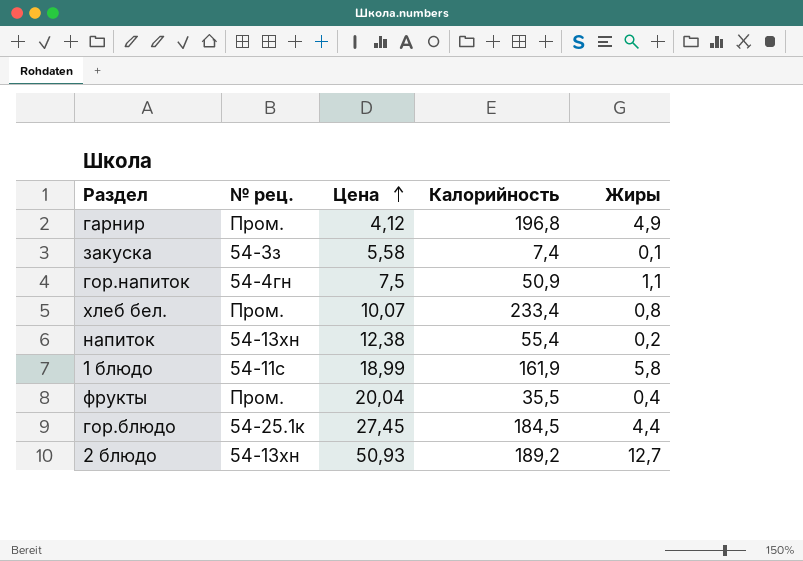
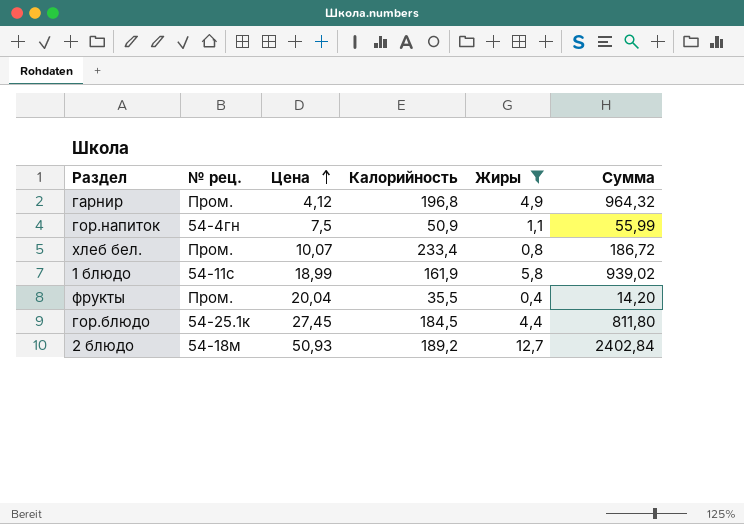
filter: none -> Жиры >= 0,4
column Сумма | formula: none -> [Калорийность] * [Жиры]
2 блюдо | № рец.: 54-13хн -> 54-18м

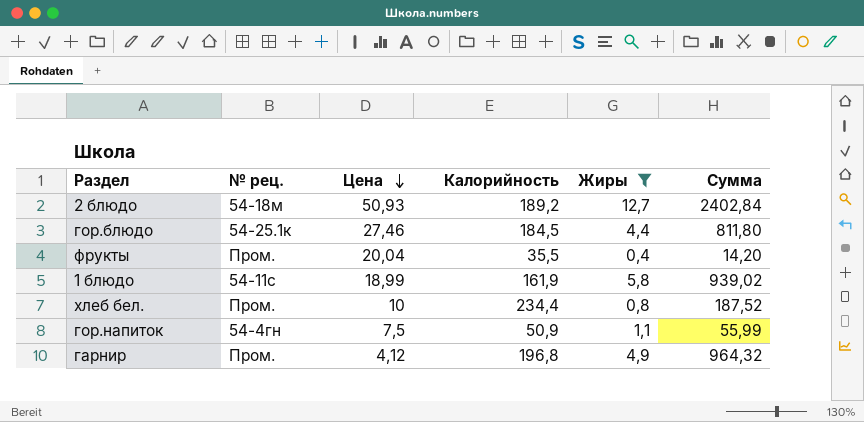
row order: Цена ascending -> Цена descending
гор.блюдо | Цена: 27,45 -> 27,46
хлеб бел. | Цена: 10,07 -> 10
хлеб бел. | Калорийность: 233,4 -> 234,4
хлеб бел. | Сумма: 186,72 -> 187,52

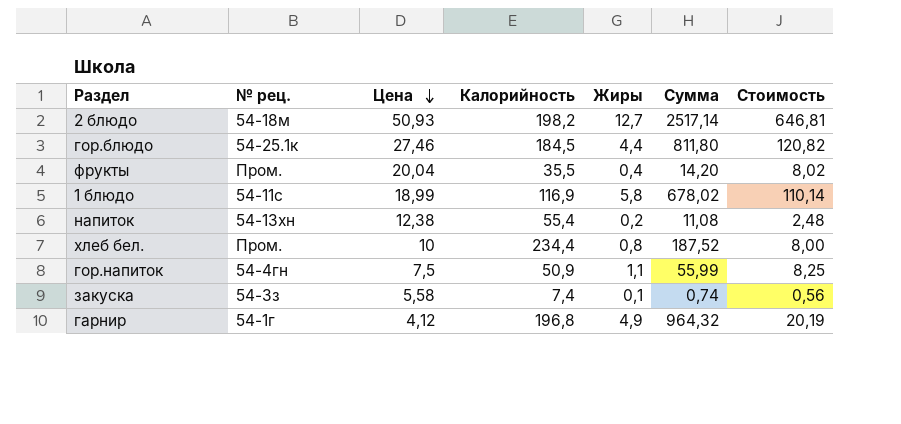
filter: Жиры >= 0,4 -> none
column Стоимость | formula: none -> [Цена] * [Жиры]
2 блюдо | Калорийность: 189,2 -> 198,2
2 блюдо | Сумма: 2402,84 -> 2517,14
1 блюдо | Калорийность: 161,9 -> 116,9
1 блюдо | Сумма: 939,02 -> 678,02
гарнир | № рец.: Пром. -> 54-1г

